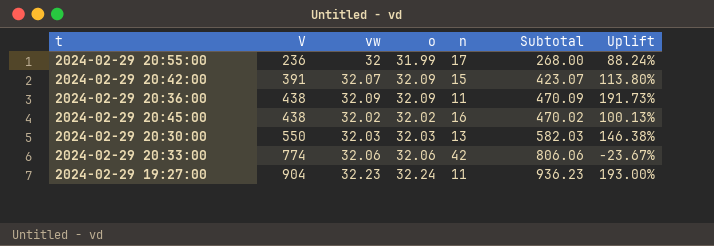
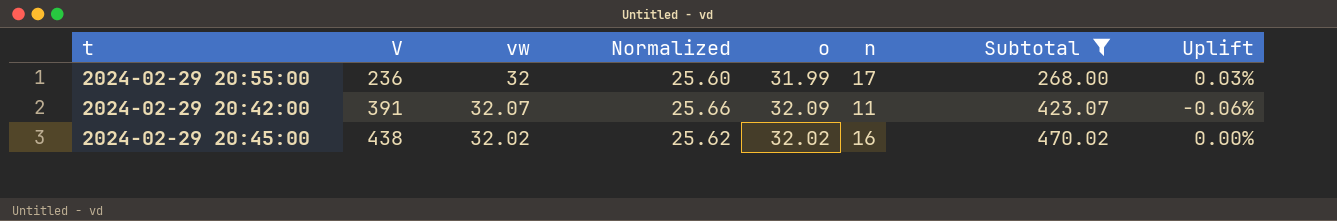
filter: none -> Subtotal <= 470.02
column Normalized | formula: none -> [vw] * 0.8
column Uplift | formula: ([vw] - [n]) / [n] -> ([vw] - [o]) / [o]
2024-02-29 20:42:00 | n: 15 -> 11

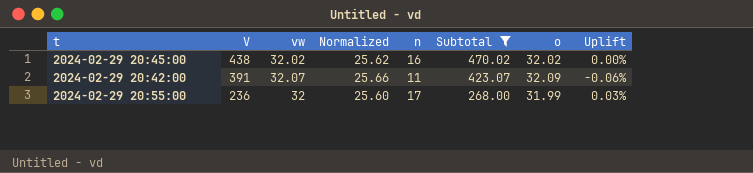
row order: V ascending -> V descending
column o | position: 5 -> 7

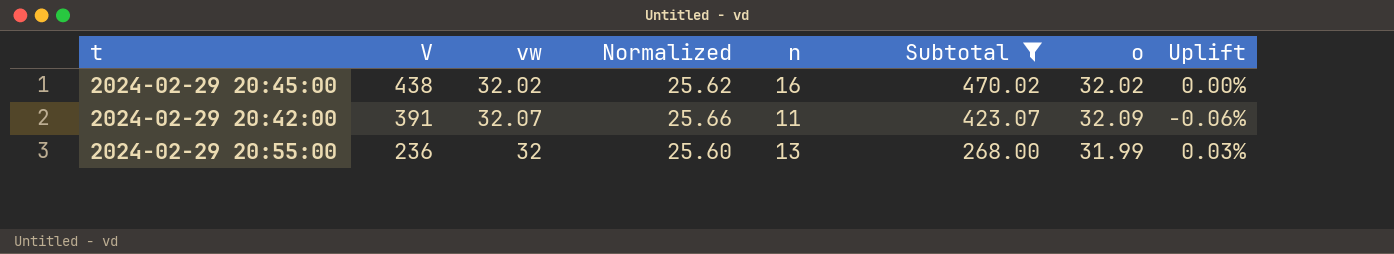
2024-02-29 20:55:00 | n: 17 -> 13

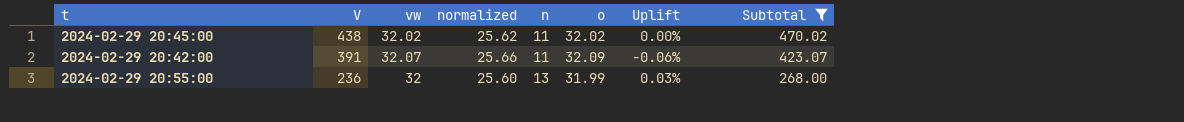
column name: Normalized -> normalized
column Subtotal | position: 6 -> 8
2024-02-29 20:45:00 | n: 16 -> 11

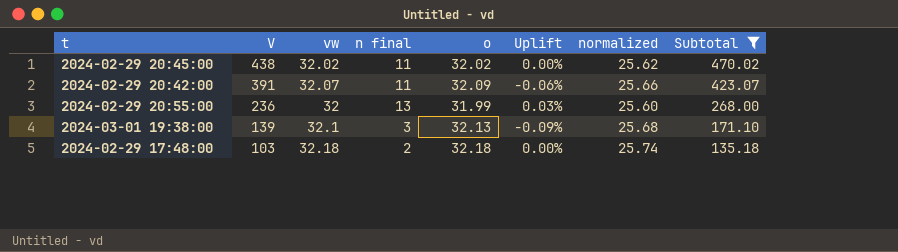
column name: n -> n final
column normalized | position: 4 -> 7
row 2024-03-01 19:38:00: none -> 139 | 32.1 | 3 | 32.13 | -0.09% | 25.68 | 171.10
row 2024-02-29 17:48:00: none -> 103 | 32.18 | 2 | 32.18 | 0.00% | 25.74 | 135.18

